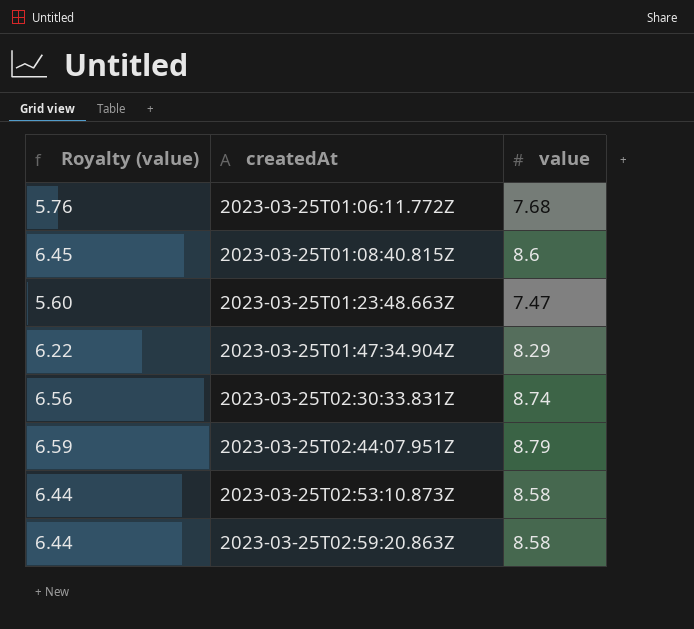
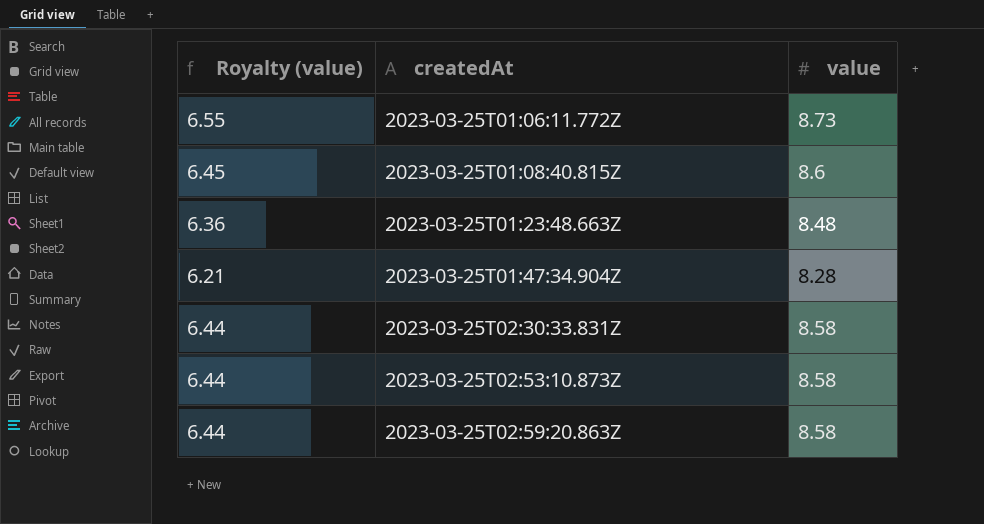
row 2023-03-25T02:44:07.951Z: 6.59 | 8.79 -> none
2023-03-25T01:06:11.772Z | Royalty (value): 5.76 -> 6.55
2023-03-25T01:06:11.772Z | value: 7.68 -> 8.73
2023-03-25T01:23:48.663Z | Royalty (value): 5.60 -> 6.36
2023-03-25T01:23:48.663Z | value: 7.47 -> 8.48
2023-03-25T01:47:34.904Z | Royalty (value): 6.22 -> 6.21
2023-03-25T01:47:34.904Z | value: 8.29 -> 8.28
2023-03-25T02:30:33.831Z | Royalty (value): 6.56 -> 6.44
2023-03-25T02:30:33.831Z | value: 8.74 -> 8.58

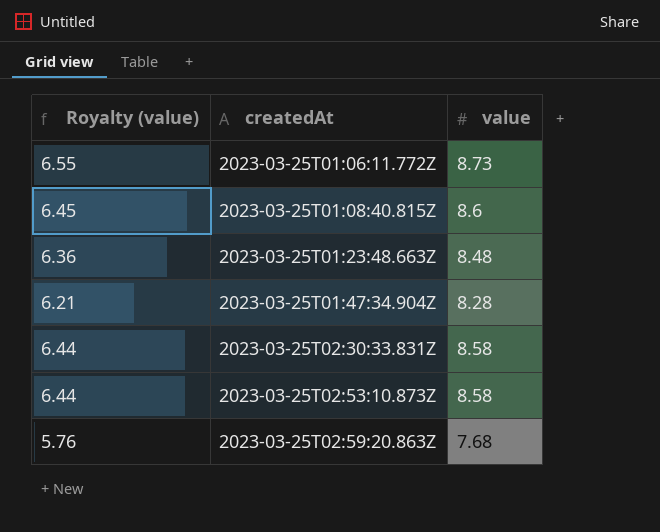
2023-03-25T02:59:20.863Z | Royalty (value): 6.44 -> 5.76
2023-03-25T02:59:20.863Z | value: 8.58 -> 7.68

